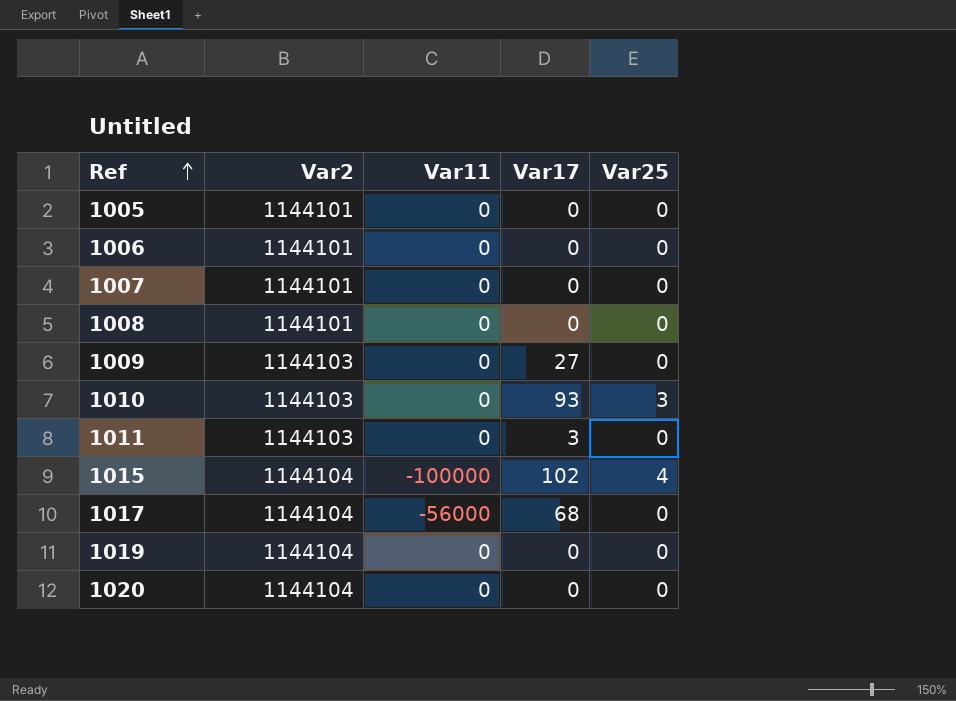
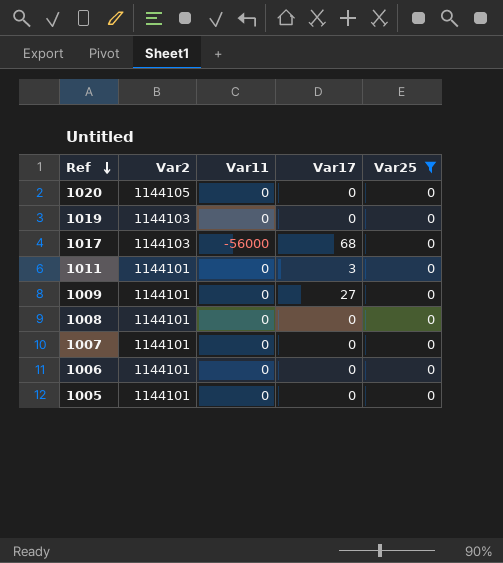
filter: none -> Var25 = 0
row order: Ref ascending -> Ref descending
1020 | Var2: 1144104 -> 1144105
1019 | Var2: 1144104 -> 1144103
1017 | Var2: 1144104 -> 1144103
1011 | Var2: 1144103 -> 1144101
1009 | Var2: 1144103 -> 1144101

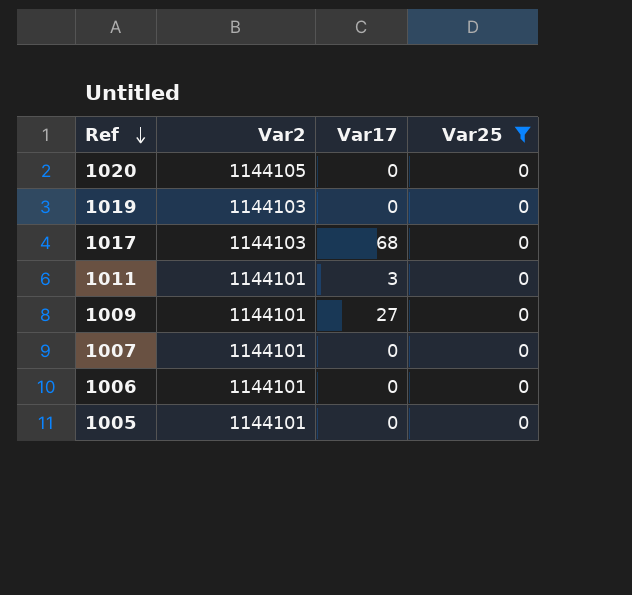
column Var11 | position: 3 -> none
row 1008: 1144101 | 0 | 0 | 0 -> none

